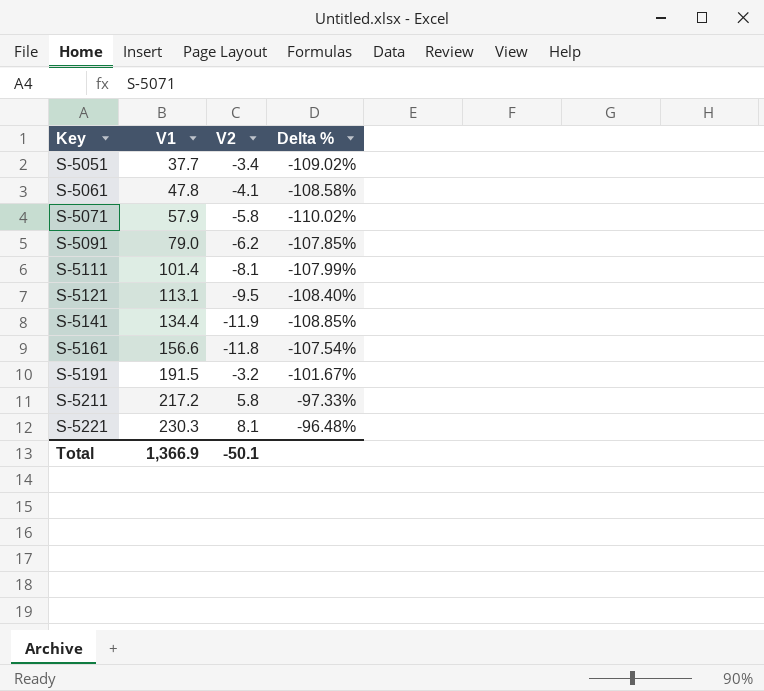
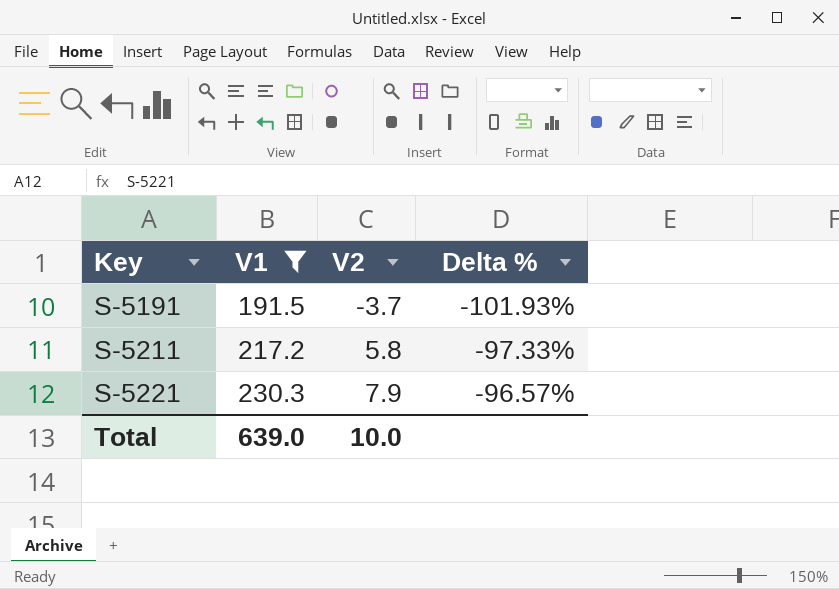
filter: none -> V1 >= 191.5
S-5191 | V2: -3.2 -> -3.7
S-5191 | Delta %: -101.67% -> -101.93%
S-5221 | V2: 8.1 -> 7.9
S-5221 | Delta %: -96.48% -> -96.57%
Total | V1: 1,366.9 -> 639.0
Total | V2: -50.1 -> 10.0

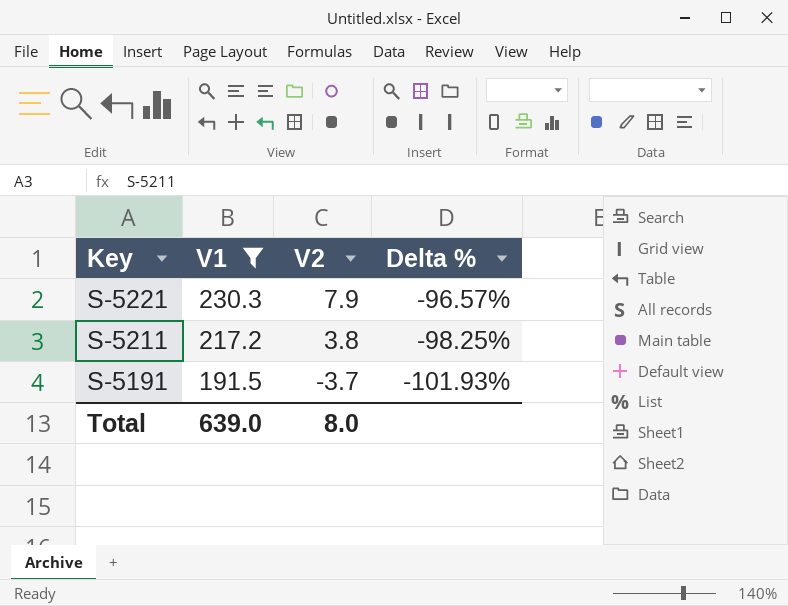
row order: Key ascending -> Key descending
S-5211 | V2: 5.8 -> 3.8
S-5211 | Delta %: -97.33% -> -98.25%
Total | V2: 10.0 -> 8.0

